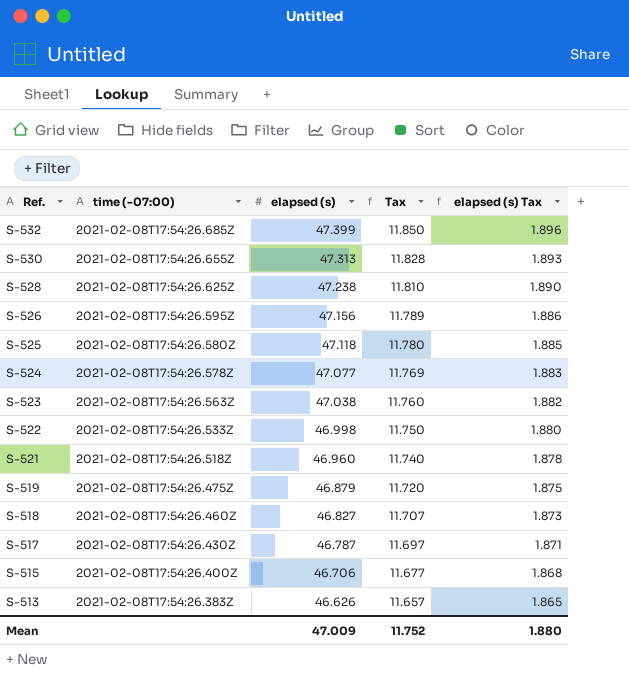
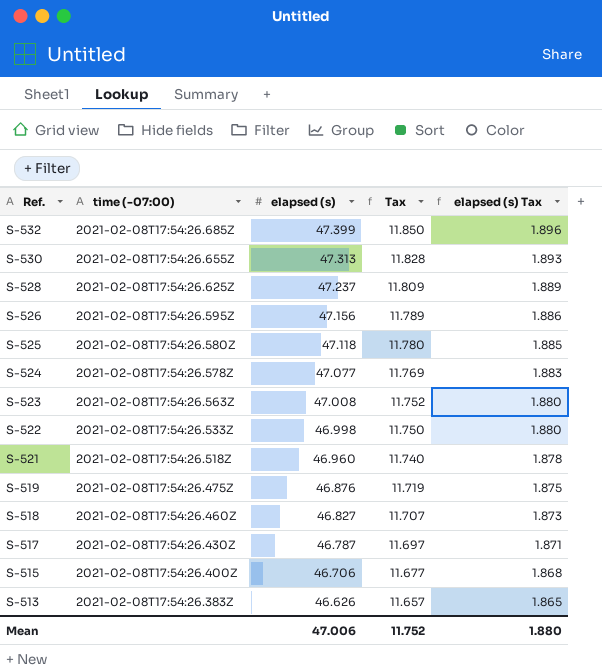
S-528 | elapsed (s): 47.238 -> 47.237
S-528 | Tax: 11.810 -> 11.809
S-528 | elapsed (s) Tax: 1.890 -> 1.889
S-523 | elapsed (s): 47.038 -> 47.008
S-523 | Tax: 11.760 -> 11.752
S-523 | elapsed (s) Tax: 1.882 -> 1.880
S-519 | elapsed (s): 46.879 -> 46.876
S-519 | Tax: 11.720 -> 11.719
Mean | elapsed (s): 47.009 -> 47.006

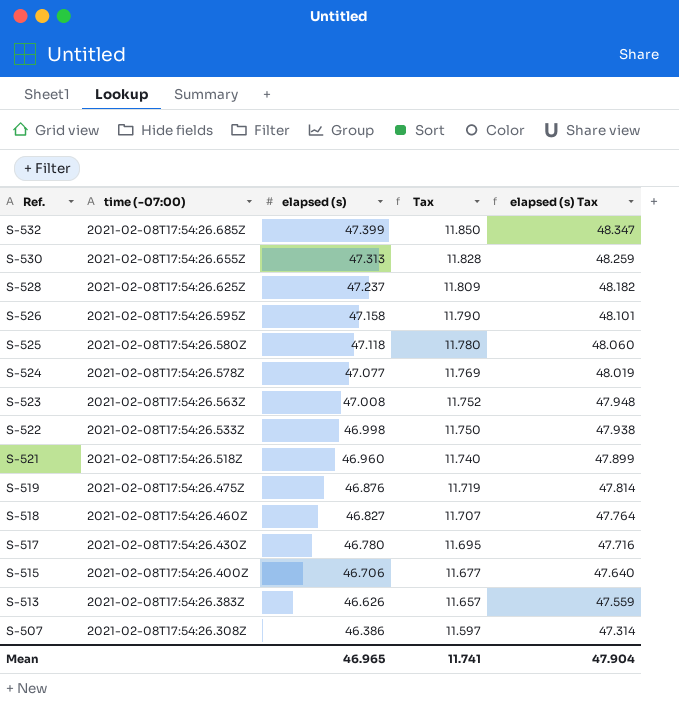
column elapsed (s) Tax | formula: [elapsed (s)] * 0.04 -> [elapsed (s)] * 1.02
S-526 | elapsed (s): 47.156 -> 47.158
S-526 | Tax: 11.789 -> 11.790
S-517 | elapsed (s): 46.787 -> 46.780
S-517 | Tax: 11.697 -> 11.695
row S-507: none -> 2021-02-08T17:54:26.308Z | 46.386 | 11.597 | 47.314
Mean | elapsed (s): 47.006 -> 46.965
Mean | Tax: 11.752 -> 11.741
Mean | elapsed (s) Tax: 1.880 -> 47.904

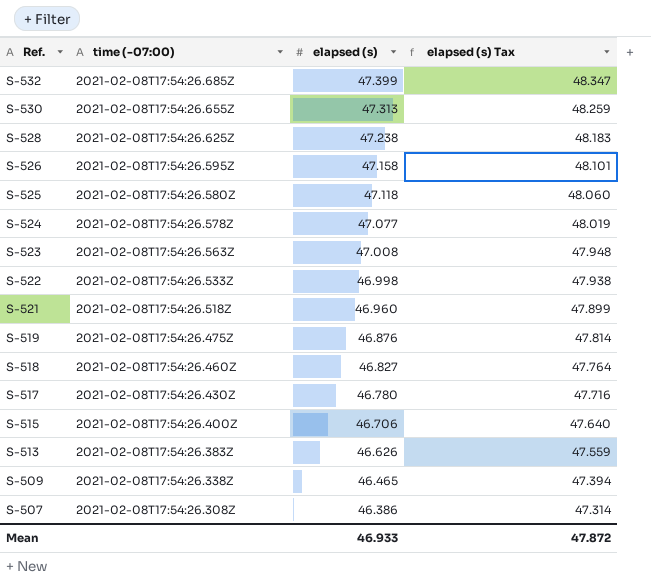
column Tax | formula: [elapsed (s)] * 0.25 -> none
S-528 | elapsed (s): 47.237 -> 47.238
S-528 | elapsed (s) Tax: 48.182 -> 48.183
row S-509: none -> 2021-02-08T17:54:26.338Z | 46.465 | 47.394
Mean | elapsed (s): 46.965 -> 46.933
Mean | elapsed (s) Tax: 47.904 -> 47.872

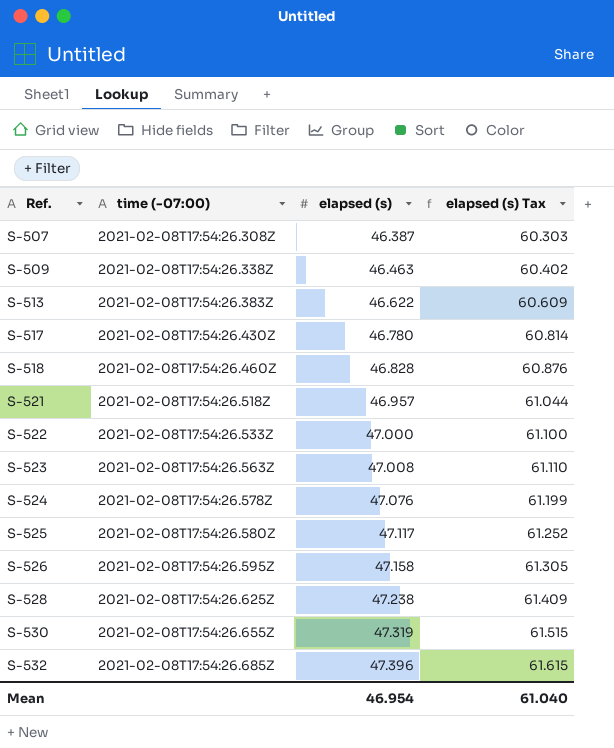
row order: Ref. descending -> Ref. ascending
column elapsed (s) Tax | formula: [elapsed (s)] * 1.02 -> [elapsed (s)] * 1.3
row S-519: 2021-02-08T17:54:26.475Z | 46.876 | 47.814 -> none
row S-515: 2021-02-08T17:54:26.400Z | 46.706 | 47.640 -> none
S-507 | elapsed (s): 46.386 -> 46.387
S-509 | elapsed (s): 46.465 -> 46.463
S-513 | elapsed (s): 46.626 -> 46.622
S-518 | elapsed (s): 46.827 -> 46.828
S-521 | elapsed (s): 46.960 -> 46.957
S-522 | elapsed (s): 46.998 -> 47.000
S-524 | elapsed (s): 47.077 -> 47.076
S-525 | elapsed (s): 47.118 -> 47.117
S-530 | elapsed (s): 47.313 -> 47.319
S-532 | elapsed (s): 47.399 -> 47.396
Mean | elapsed (s): 46.933 -> 46.954
Mean | elapsed (s) Tax: 47.872 -> 61.040

